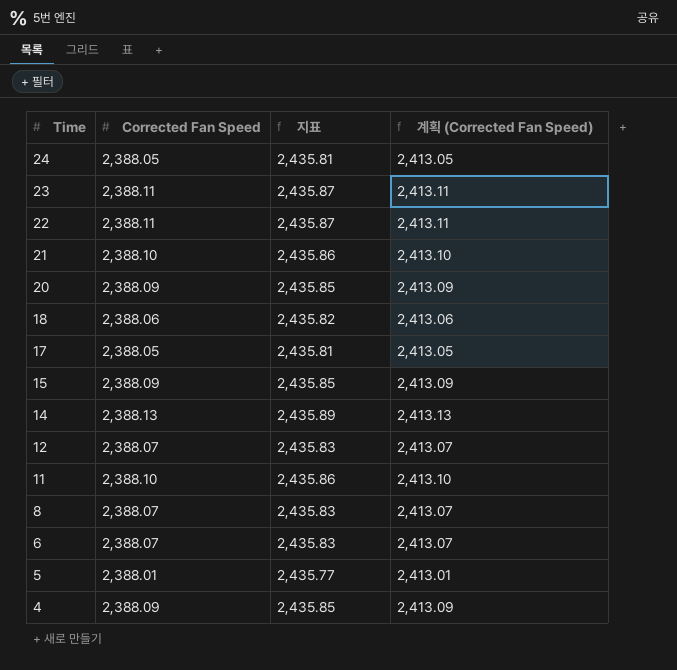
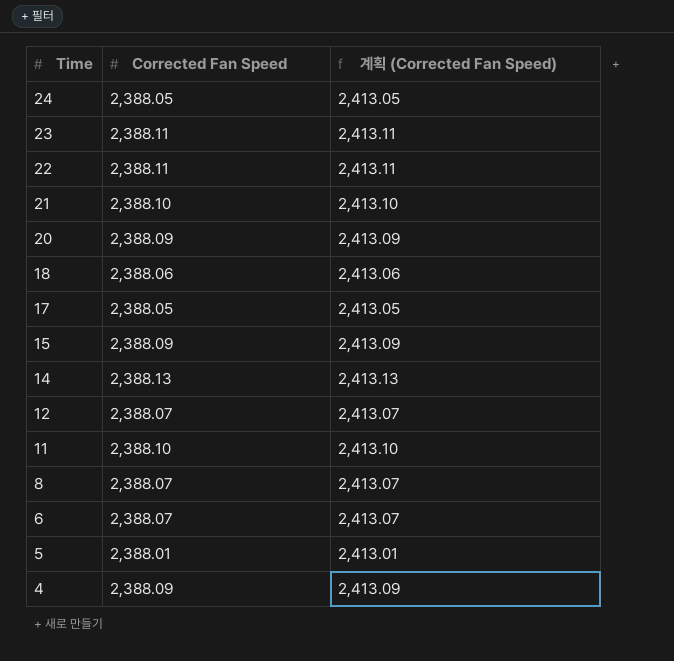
column 지표 | formula: [Corrected Fan Speed] * 1.02 -> none

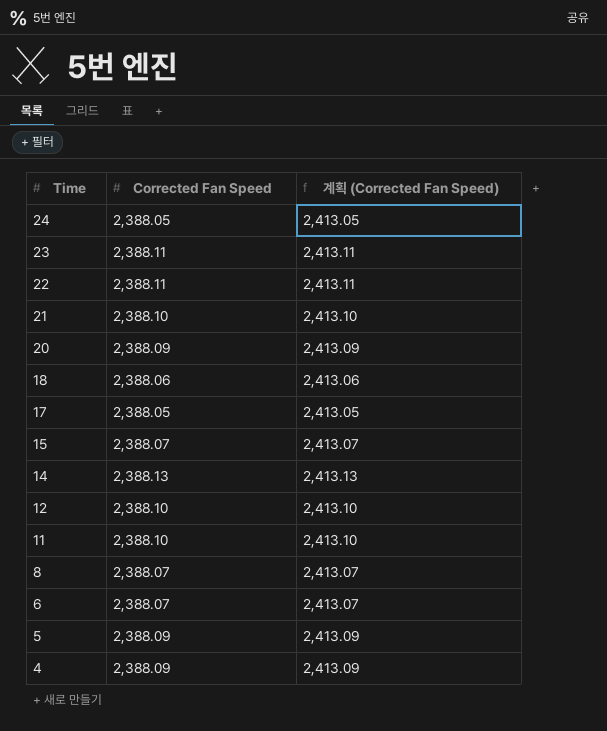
15 | Corrected Fan Speed: 2,388.09 -> 2,388.07
15 | 계획 (Corrected Fan Speed): 2,413.09 -> 2,413.07
12 | Corrected Fan Speed: 2,388.07 -> 2,388.10
12 | 계획 (Corrected Fan Speed): 2,413.07 -> 2,413.10
5 | Corrected Fan Speed: 2,388.01 -> 2,388.09
5 | 계획 (Corrected Fan Speed): 2,413.01 -> 2,413.09

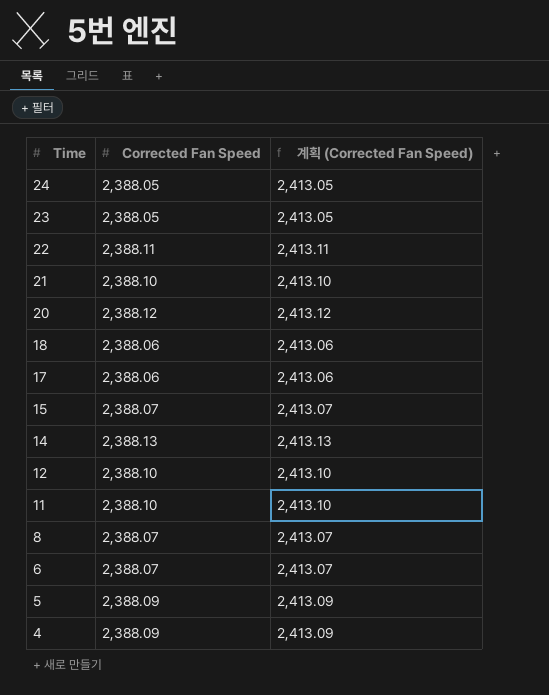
23 | Corrected Fan Speed: 2,388.11 -> 2,388.05
23 | 계획 (Corrected Fan Speed): 2,413.11 -> 2,413.05
20 | Corrected Fan Speed: 2,388.09 -> 2,388.12
20 | 계획 (Corrected Fan Speed): 2,413.09 -> 2,413.12
17 | Corrected Fan Speed: 2,388.05 -> 2,388.06
17 | 계획 (Corrected Fan Speed): 2,413.05 -> 2,413.06

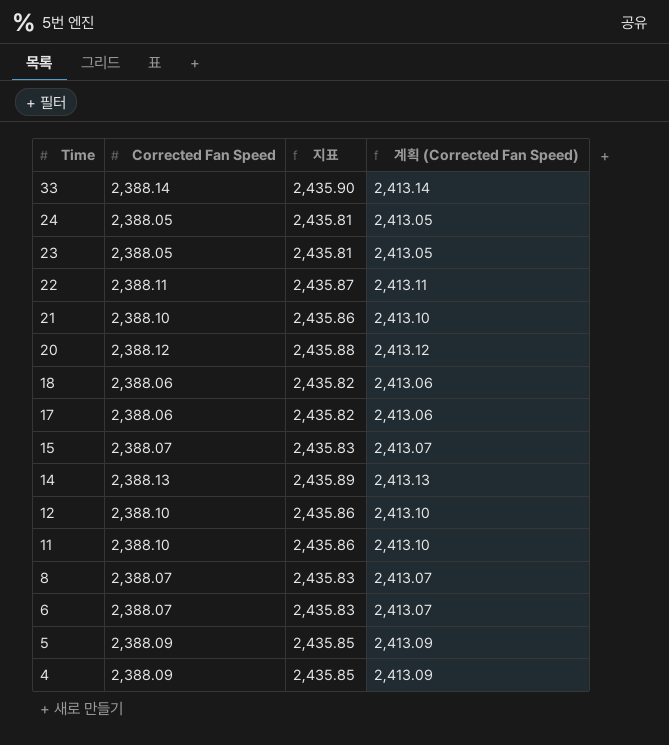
column 지표 | formula: none -> [Corrected Fan Speed] * 1.02
row 33: none -> 2,388.14 | 2,435.90 | 2,413.14

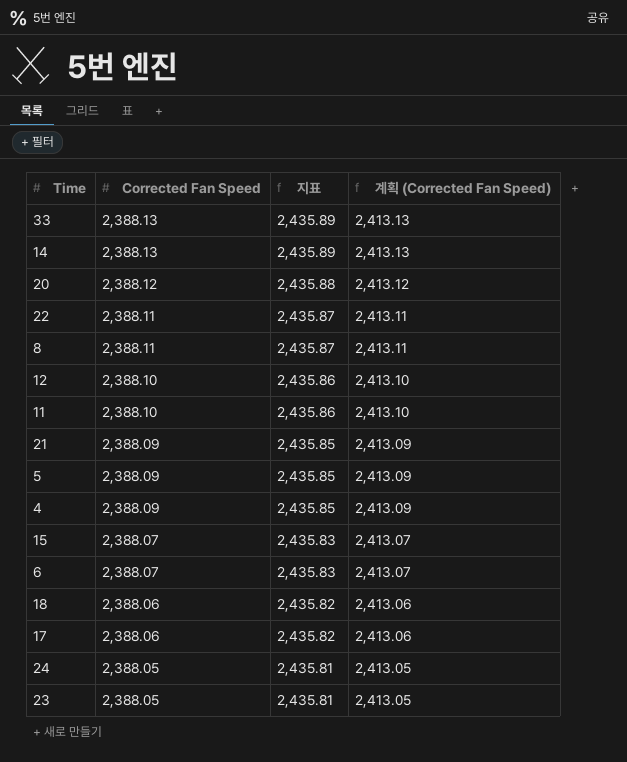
row order: Time descending -> Corrected Fan Speed descending
33 | Corrected Fan Speed: 2,388.14 -> 2,388.13
33 | 지표: 2,435.90 -> 2,435.89
33 | 계획 (Corrected Fan Speed): 2,413.14 -> 2,413.13
8 | Corrected Fan Speed: 2,388.07 -> 2,388.11
8 | 지표: 2,435.83 -> 2,435.87
8 | 계획 (Corrected Fan Speed): 2,413.07 -> 2,413.11
21 | Corrected Fan Speed: 2,388.10 -> 2,388.09
21 | 지표: 2,435.86 -> 2,435.85
21 | 계획 (Corrected Fan Speed): 2,413.10 -> 2,413.09

